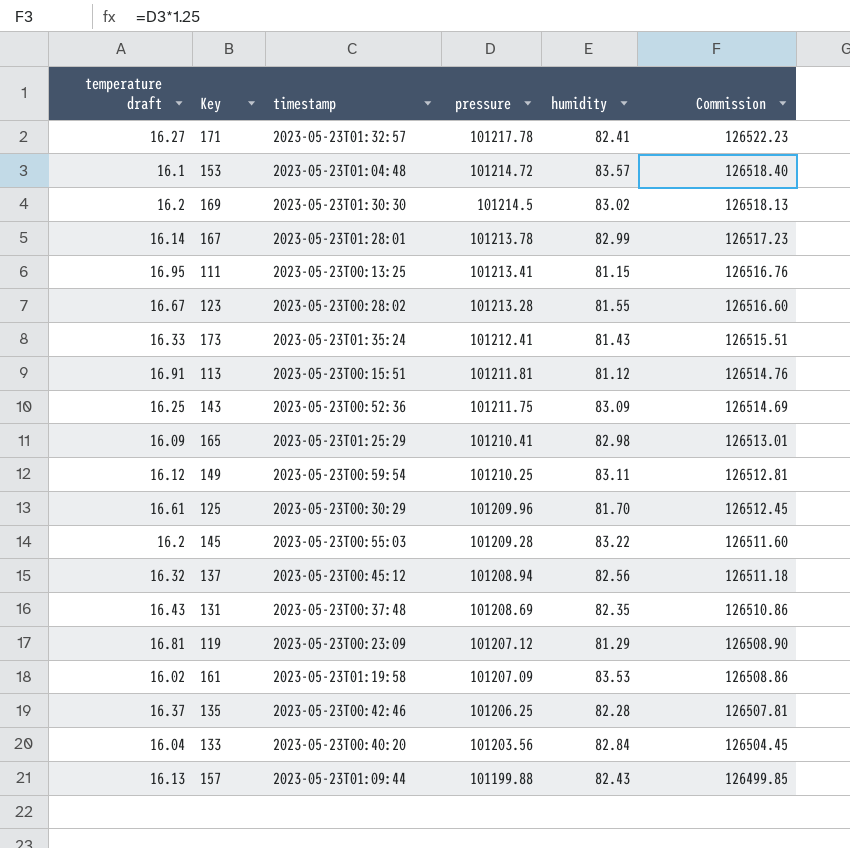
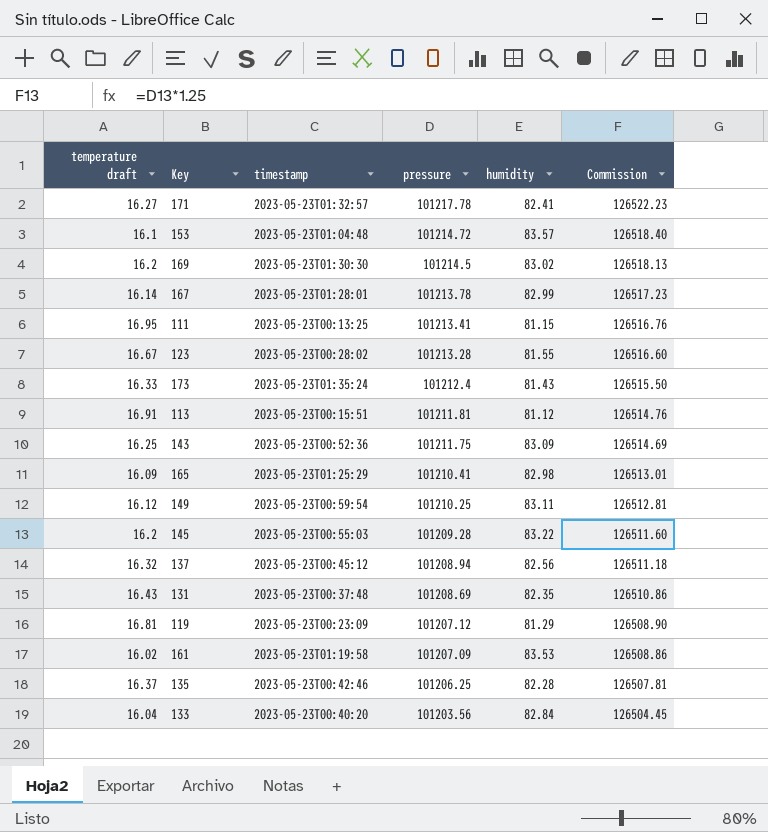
row 125: 16.61 | 2023-05-23T00:30:29 | 101209.96 | 81.70 | 126512.45 -> none
row 157: 16.13 | 2023-05-23T01:09:44 | 101199.88 | 82.43 | 126499.85 -> none
173 | pressure: 101212.41 -> 101212.4
173 | Commission: 126515.51 -> 126515.50

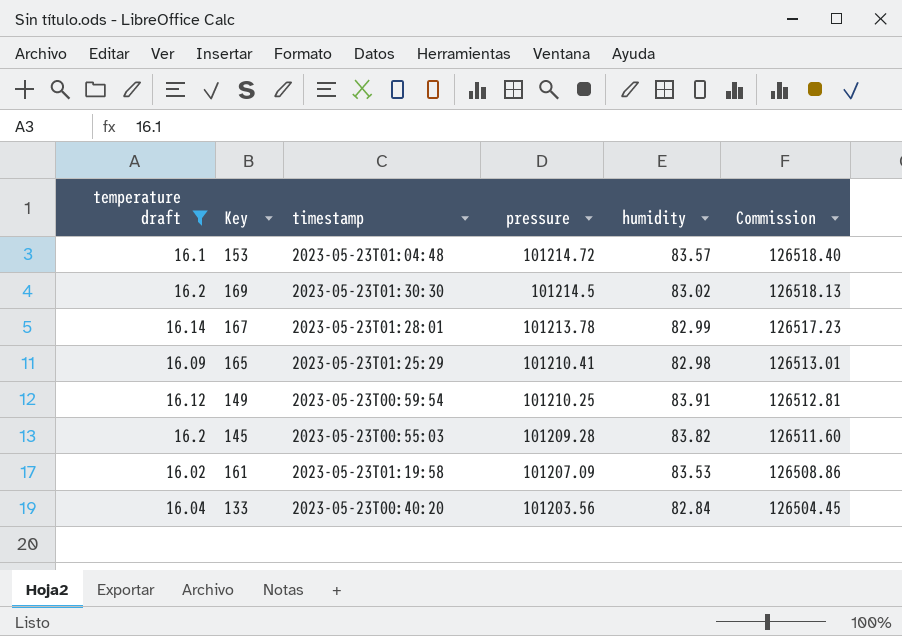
filter: none -> temperature draft <= 16.2
149 | humidity: 83.11 -> 83.91
145 | humidity: 83.22 -> 83.82

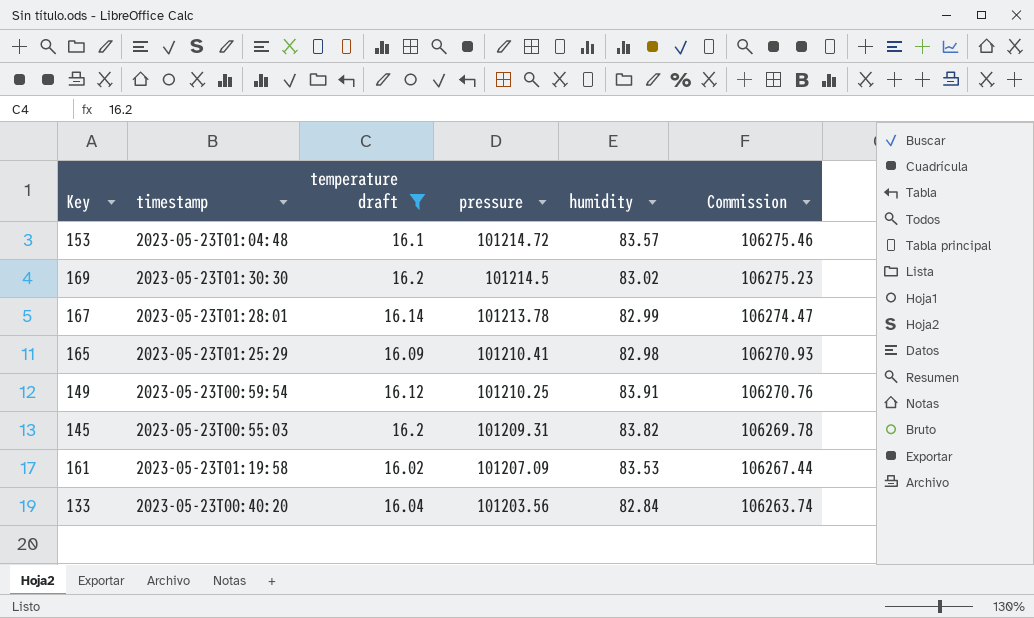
column temperature draft | position: 1 -> 3
column Commission | formula: [pressure] * 1.25 -> [pressure] * 1.05
145 | pressure: 101209.28 -> 101209.31

